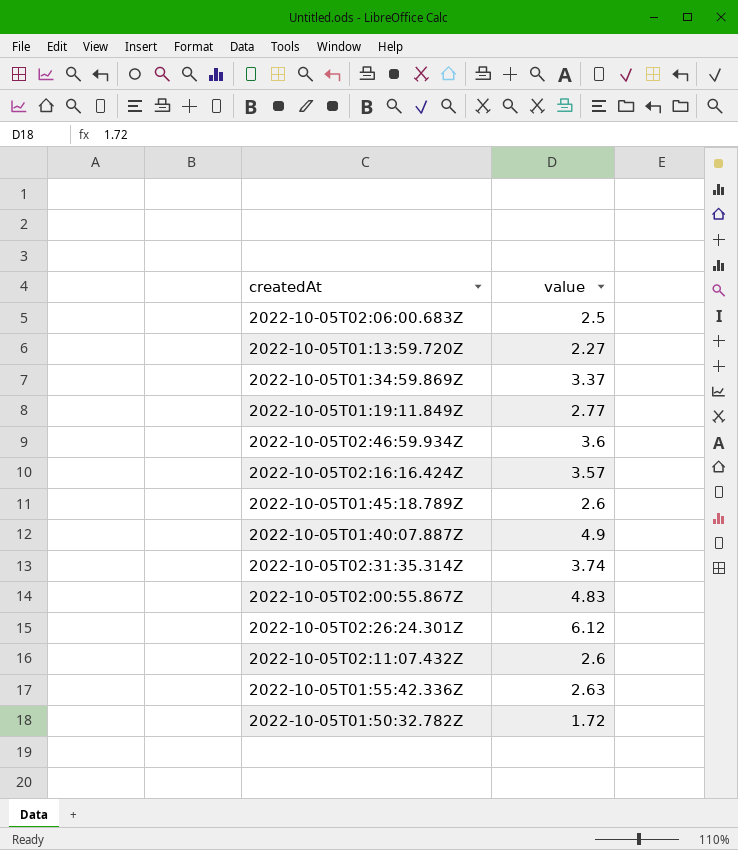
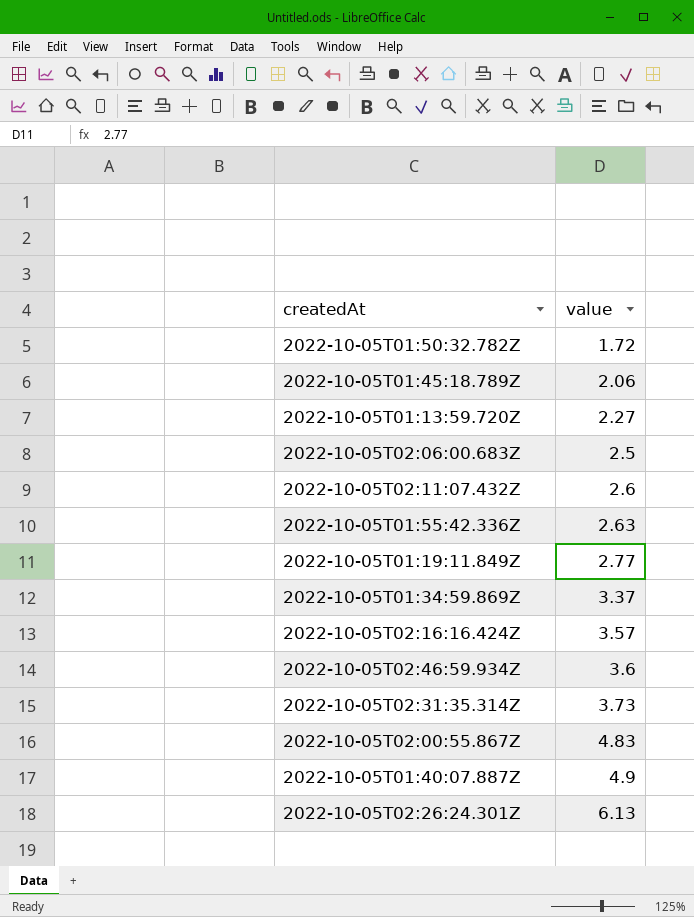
row order: none -> value ascending
2022-10-05T01:45:18.789Z | value: 2.6 -> 2.06
2022-10-05T02:31:35.314Z | value: 3.74 -> 3.73
2022-10-05T02:26:24.301Z | value: 6.12 -> 6.13

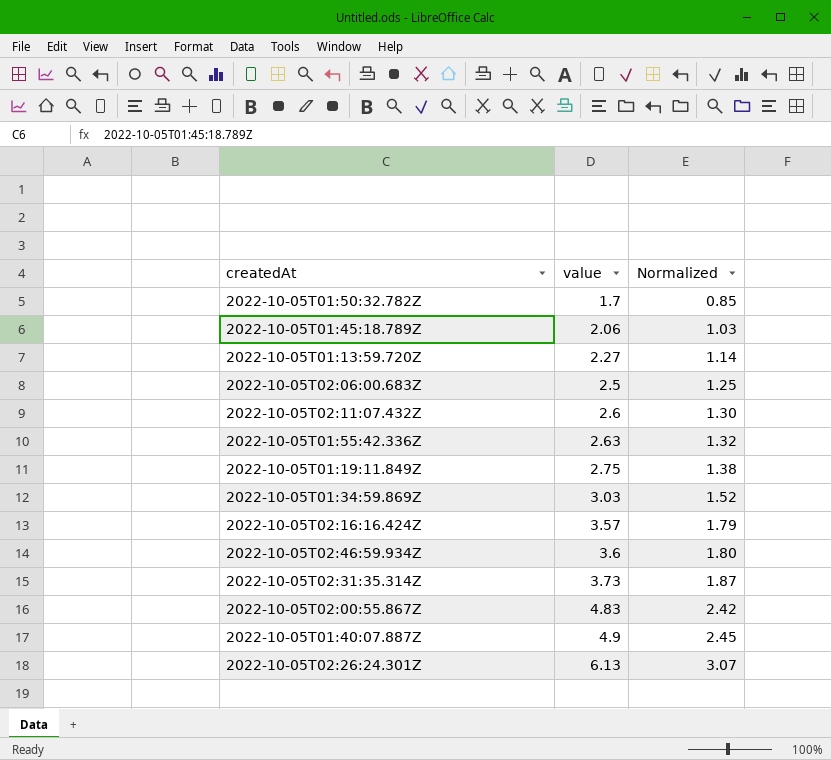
column Normalized | formula: none -> [value] * 0.5
2022-10-05T01:50:32.782Z | value: 1.72 -> 1.7
2022-10-05T01:19:11.849Z | value: 2.77 -> 2.75
2022-10-05T01:34:59.869Z | value: 3.37 -> 3.03

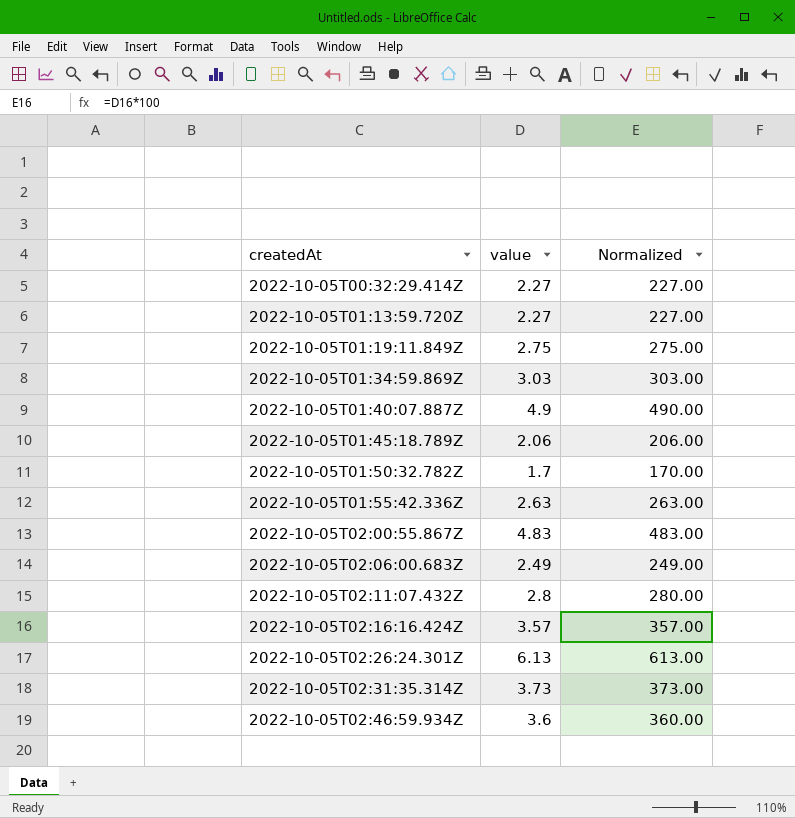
row order: value ascending -> createdAt ascending
column Normalized | formula: [value] * 0.5 -> [value] * 100
row 2022-10-05T00:32:29.414Z: none -> 2.27 | 227.00
2022-10-05T02:06:00.683Z | value: 2.5 -> 2.49
2022-10-05T02:11:07.432Z | value: 2.6 -> 2.8

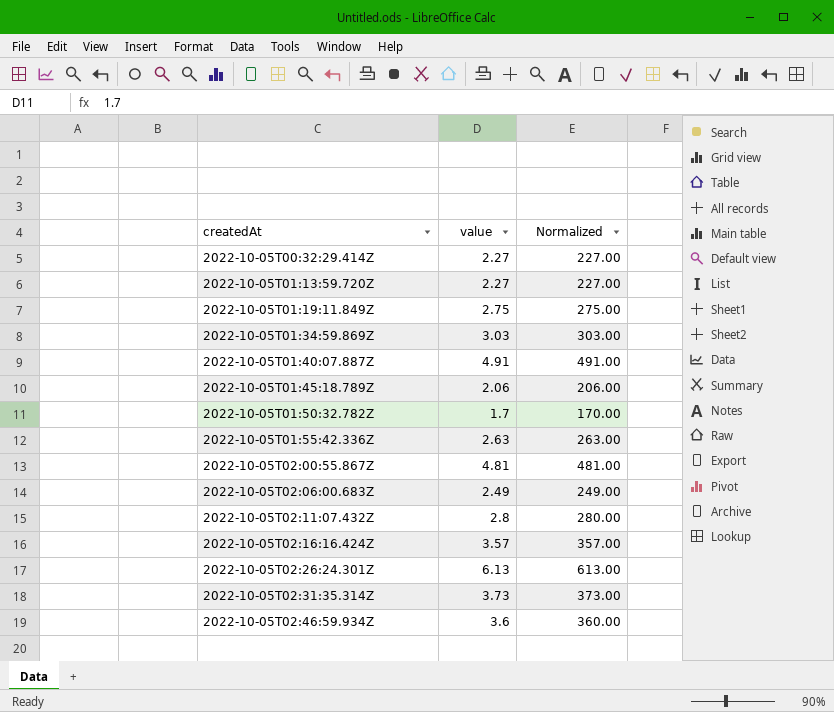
2022-10-05T01:40:07.887Z | value: 4.9 -> 4.91
2022-10-05T01:40:07.887Z | Normalized: 490.00 -> 491.00
2022-10-05T02:00:55.867Z | value: 4.83 -> 4.81
2022-10-05T02:00:55.867Z | Normalized: 483.00 -> 481.00

